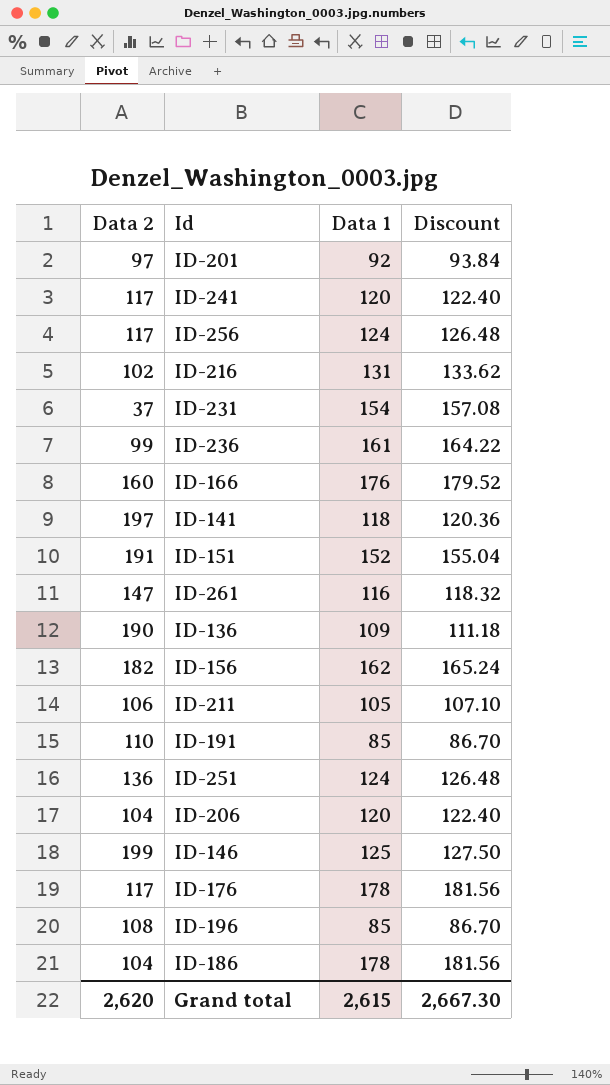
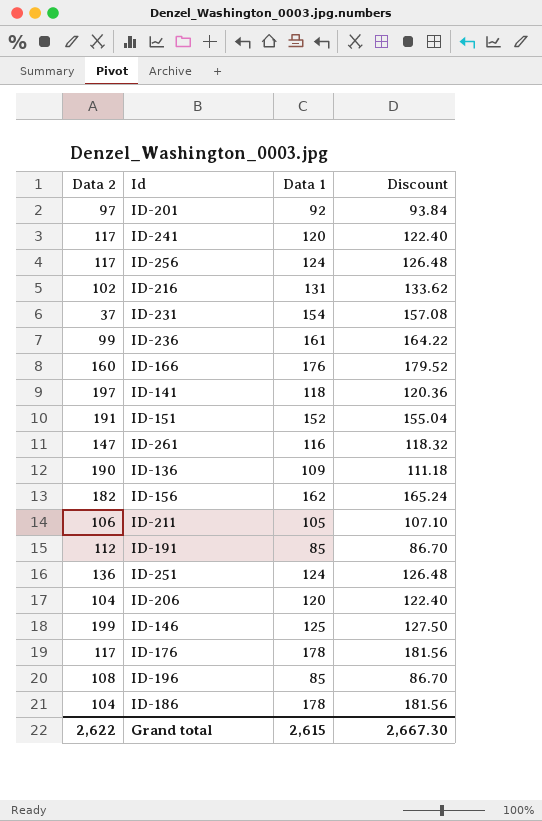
ID-191 | Data 2: 110 -> 112
Grand total | Data 2: 2,620 -> 2,622

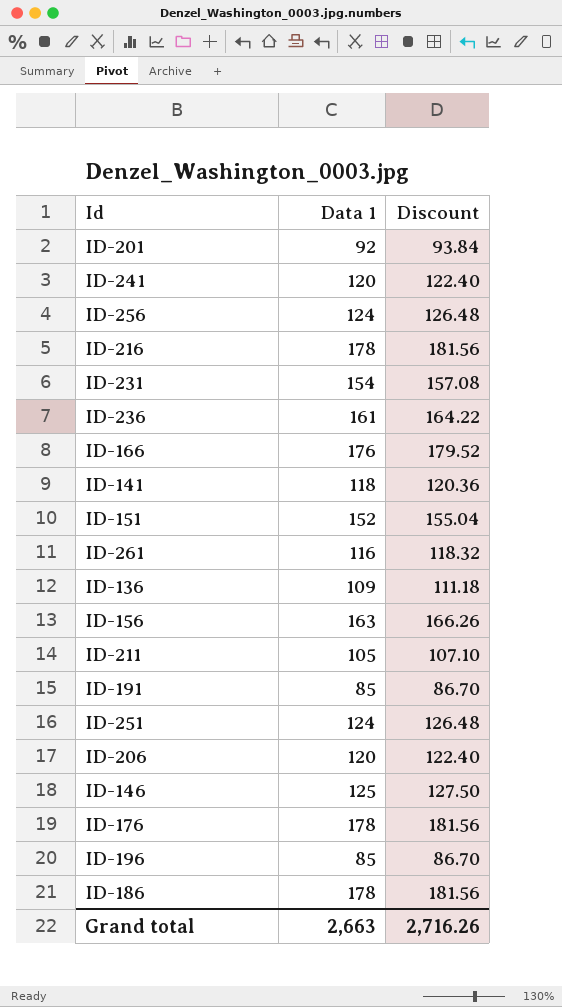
column Data 2 | position: 1 -> none
ID-216 | Data 1: 131 -> 178
ID-216 | Discount: 133.62 -> 181.56
ID-156 | Data 1: 162 -> 163
ID-156 | Discount: 165.24 -> 166.26
Grand total | Data 1: 2,615 -> 2,663
Grand total | Discount: 2,667.30 -> 2,716.26

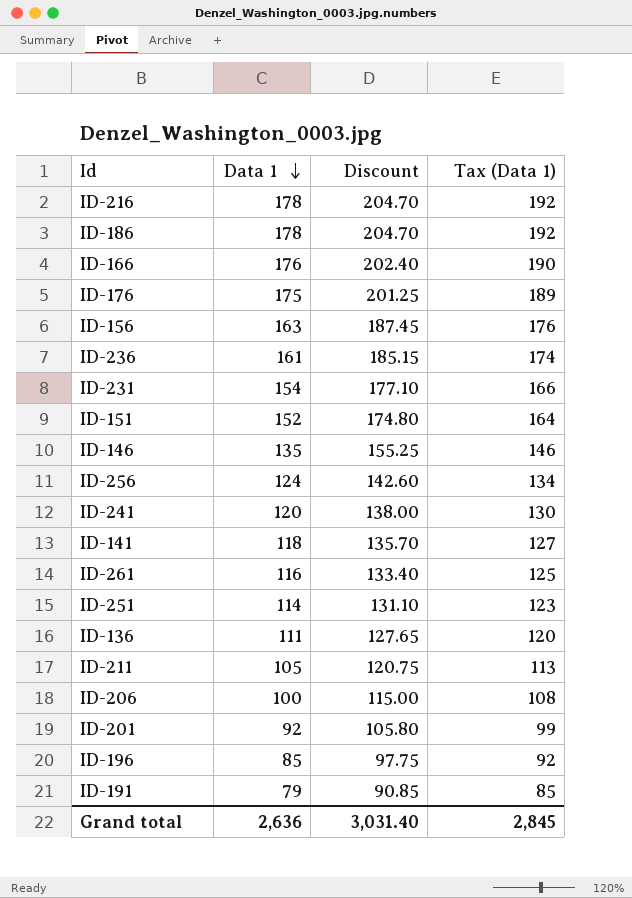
row order: none -> Data 1 descending
column Discount | formula: [Data 1] * 1.02 -> [Data 1] * 1.15
column Tax (Data 1) | formula: none -> [Data 1] * 1.08
ID-176 | Data 1: 178 -> 175
ID-146 | Data 1: 125 -> 135
ID-251 | Data 1: 124 -> 114
ID-136 | Data 1: 109 -> 111
ID-206 | Data 1: 120 -> 100
ID-191 | Data 1: 85 -> 79
Grand total | Data 1: 2,663 -> 2,636
Grand total | Discount: 2,716.26 -> 3,031.40

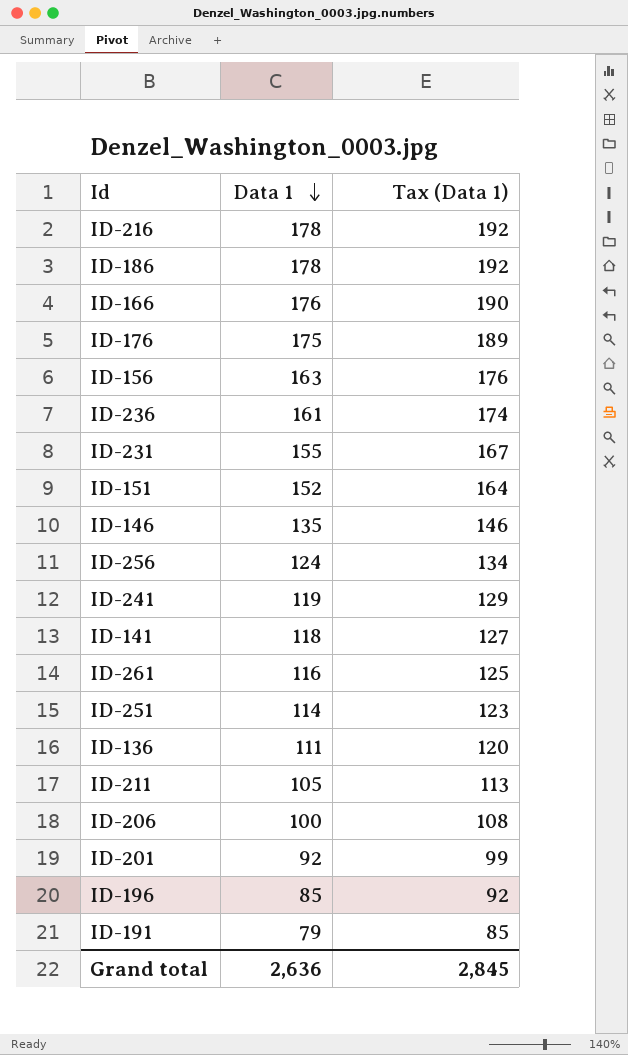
column Discount | formula: [Data 1] * 1.15 -> none
ID-231 | Data 1: 154 -> 155
ID-231 | Tax (Data 1): 166 -> 167
ID-241 | Data 1: 120 -> 119
ID-241 | Tax (Data 1): 130 -> 129

